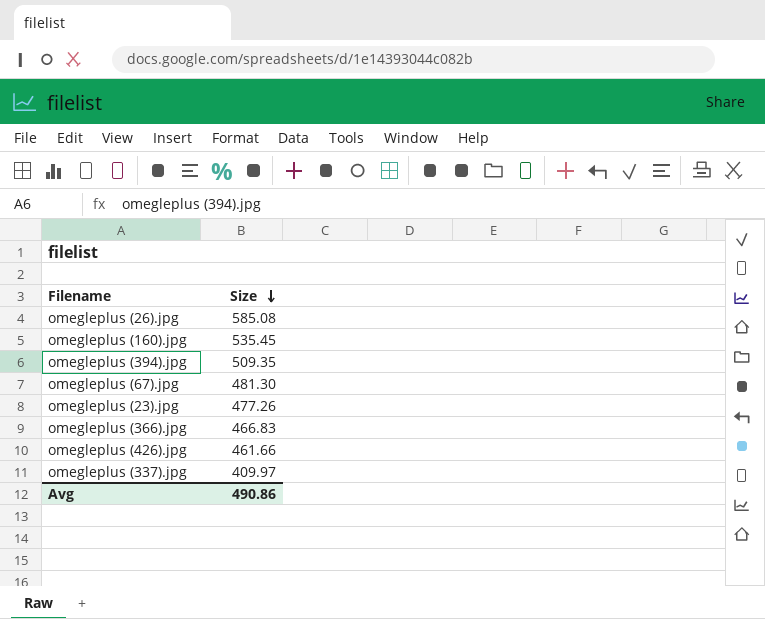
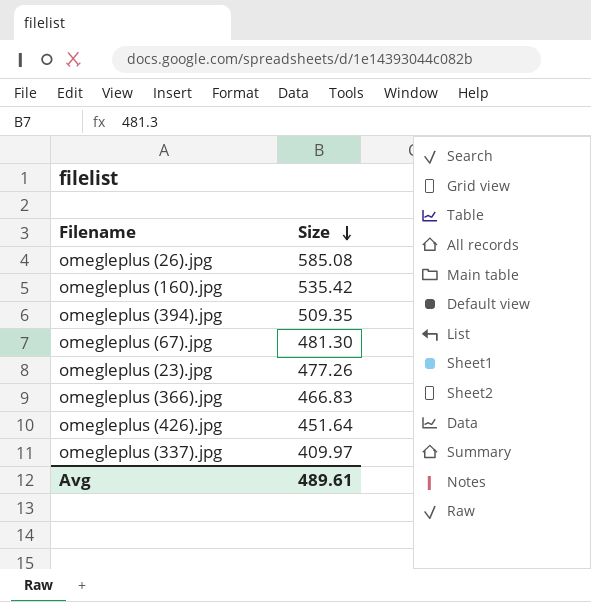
omegleplus (160).jpg | Size: 535.45 -> 535.42
omegleplus (426).jpg | Size: 461.66 -> 451.64
Avg | Size: 490.86 -> 489.61

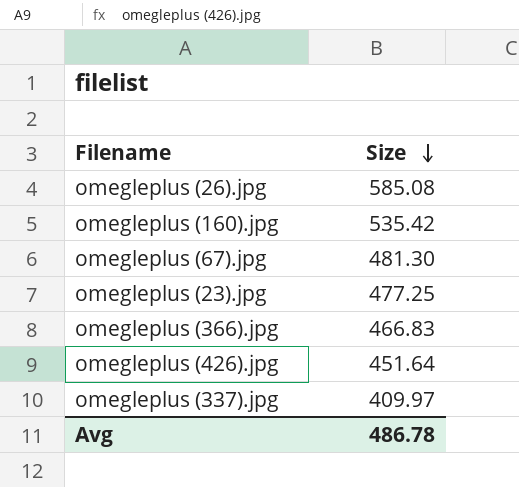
row omegleplus (394).jpg: 509.35 -> none
omegleplus (23).jpg | Size: 477.26 -> 477.25
Avg | Size: 489.61 -> 486.78

